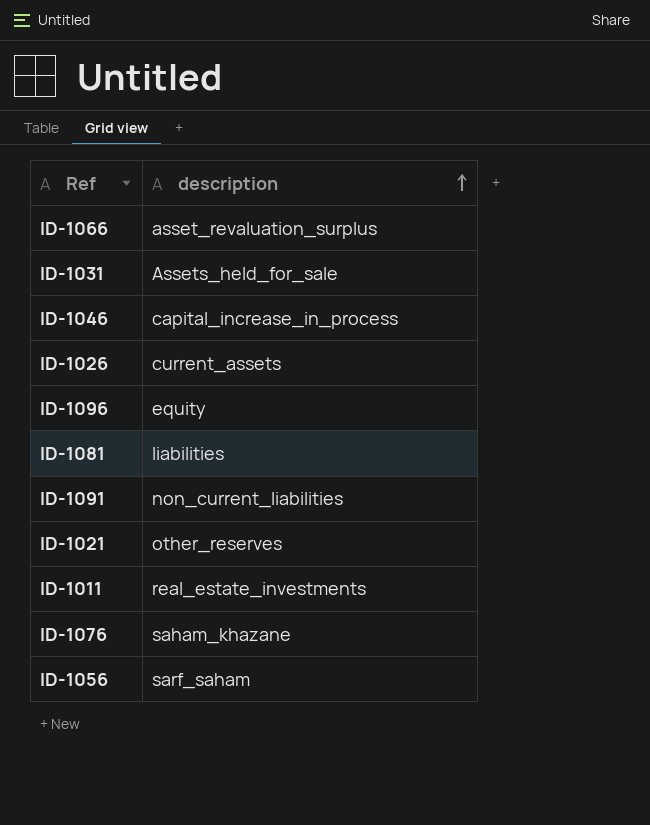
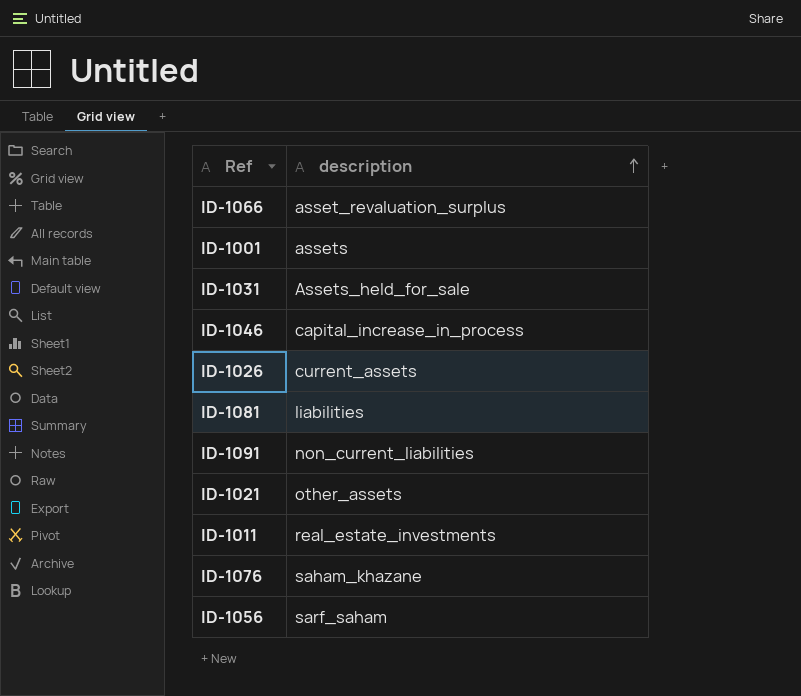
row ID-1096: equity -> none
row ID-1001: none -> assets
ID-1021 | description: other_reserves -> other_assets

